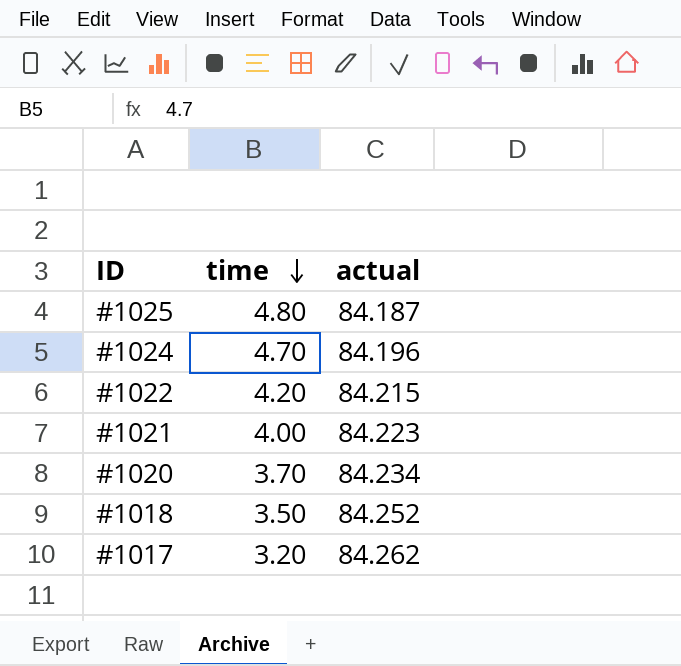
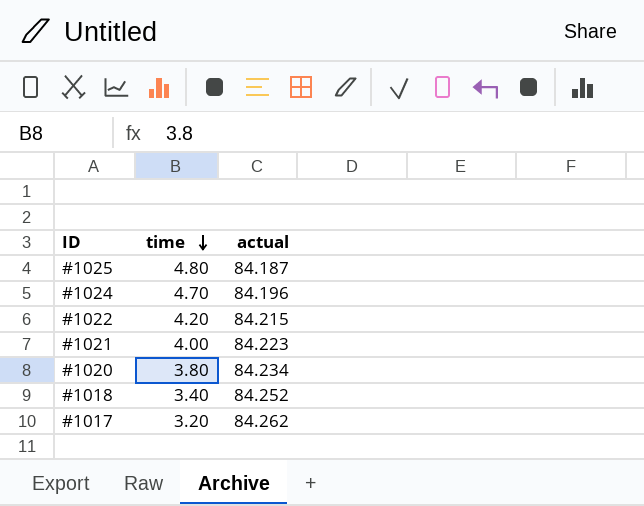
#1020 | time: 3.70 -> 3.80
#1018 | time: 3.50 -> 3.40

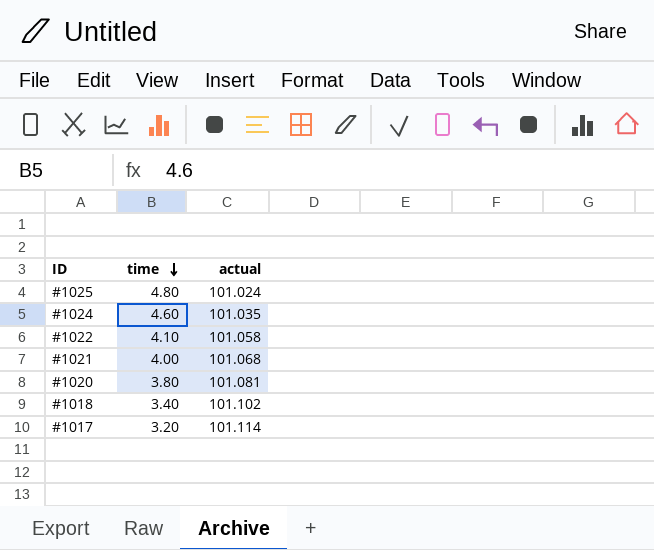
#1025 | actual: 84.187 -> 101.024
#1024 | time: 4.70 -> 4.60
#1024 | actual: 84.196 -> 101.035
#1022 | time: 4.20 -> 4.10
#1022 | actual: 84.215 -> 101.058
#1021 | actual: 84.223 -> 101.068
#1020 | actual: 84.234 -> 101.081
#1018 | actual: 84.252 -> 101.102
#1017 | actual: 84.262 -> 101.114

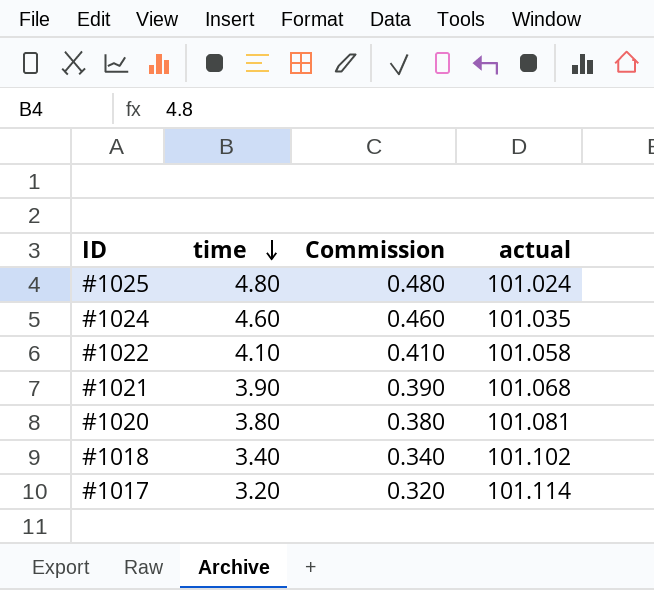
column Commission | formula: none -> [time] * 0.1
#1021 | time: 4.00 -> 3.90

